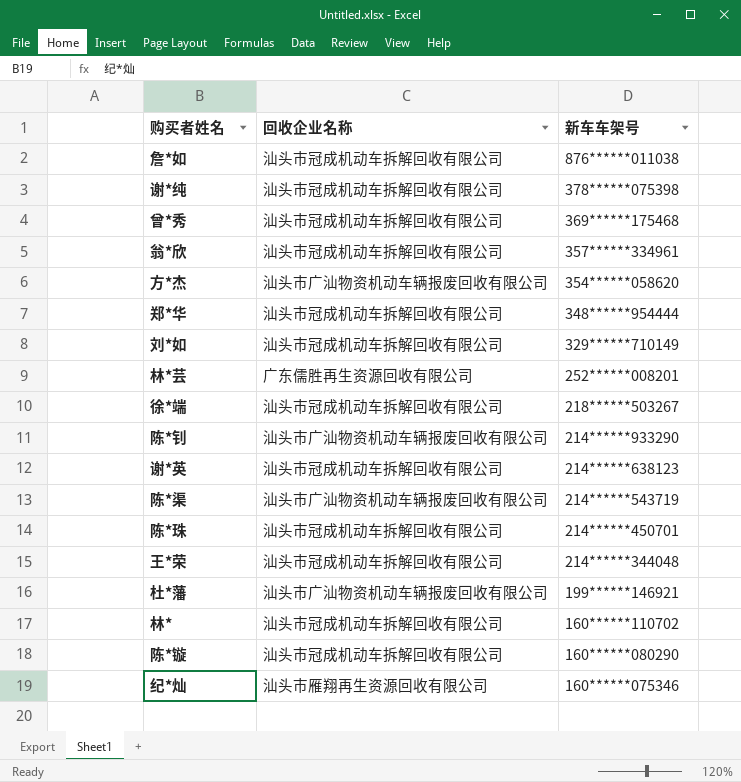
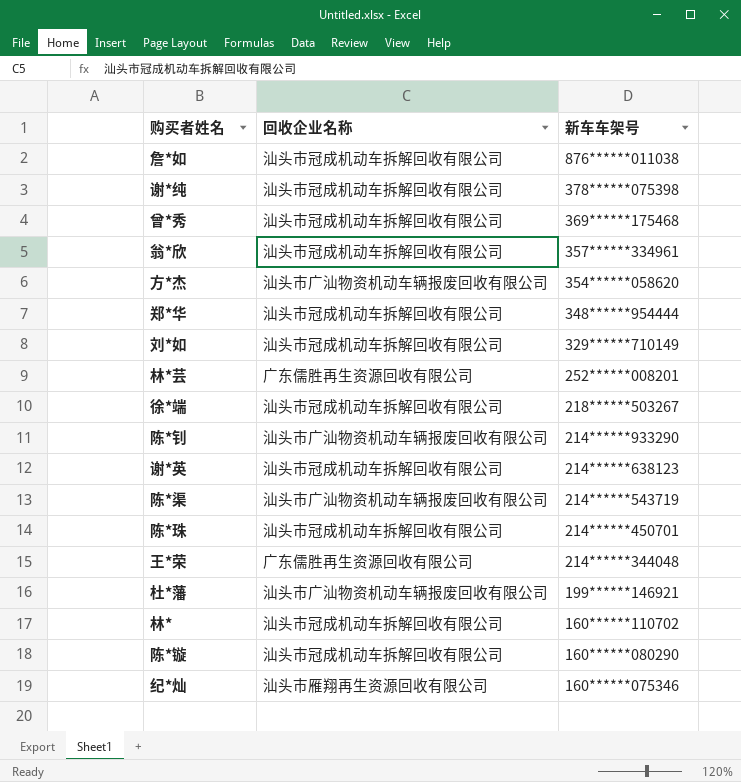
王*荣 | 回收企业名称: 汕头市冠成机动车拆解回收有限公司 -> 广东儒胜再生资源回收有限公司

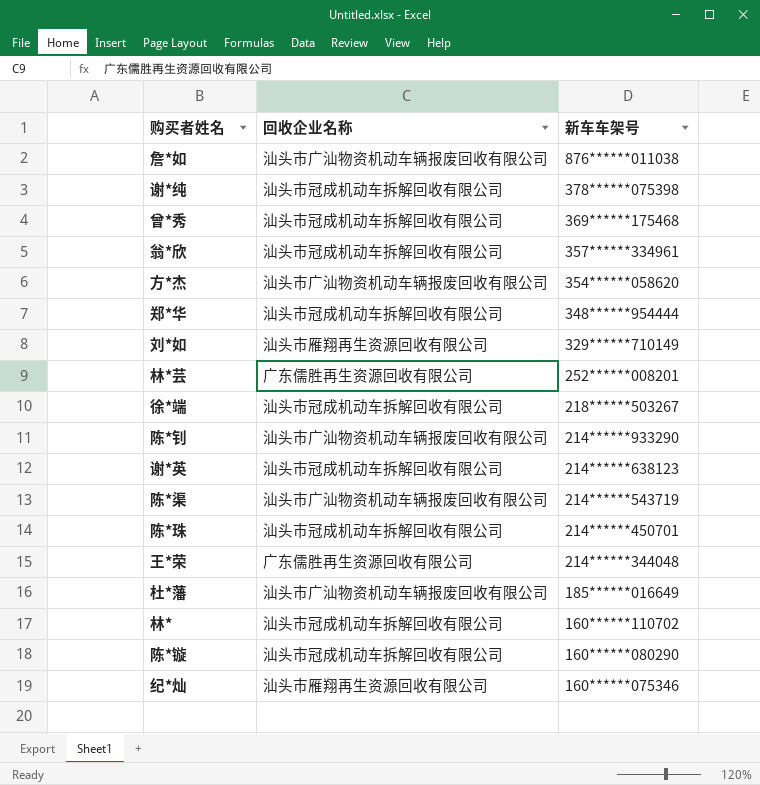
詹*如 | 回收企业名称: 汕头市冠成机动车拆解回收有限公司 -> 汕头市广汕物资机动车辆报废回收有限公司
刘*如 | 回收企业名称: 汕头市冠成机动车拆解回收有限公司 -> 汕头市雁翔再生资源回收有限公司
杜*藩 | 新车车架号: 199******146921 -> 185******016649

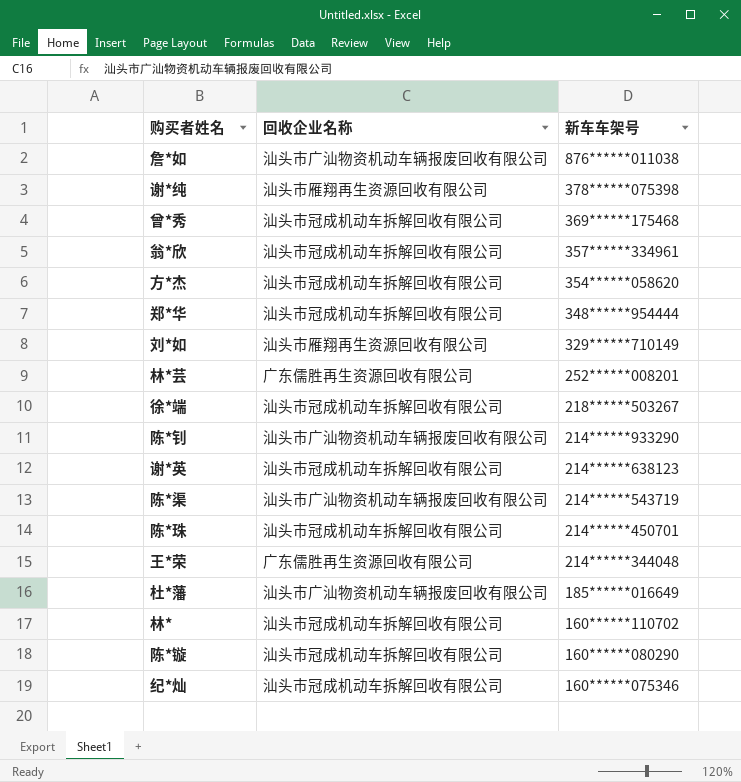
谢*纯 | 回收企业名称: 汕头市冠成机动车拆解回收有限公司 -> 汕头市雁翔再生资源回收有限公司
方*杰 | 回收企业名称: 汕头市广汕物资机动车辆报废回收有限公司 -> 汕头市冠成机动车拆解回收有限公司
纪*灿 | 回收企业名称: 汕头市雁翔再生资源回收有限公司 -> 汕头市冠成机动车拆解回收有限公司

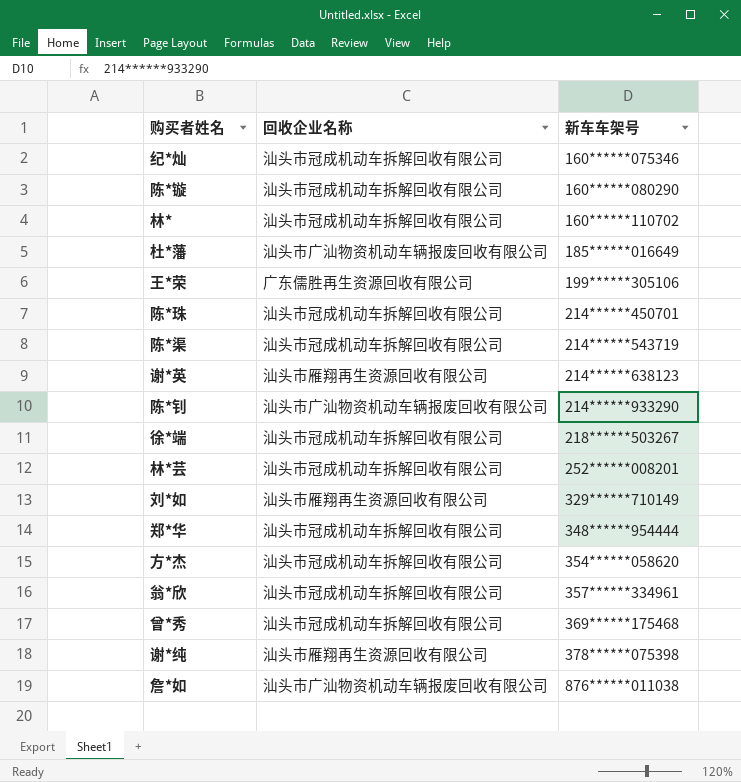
row order: 新车车架号 descending -> 新车车架号 ascending
王*荣 | 新车车架号: 214******344048 -> 199******305106
陈*渠 | 回收企业名称: 汕头市广汕物资机动车辆报废回收有限公司 -> 汕头市冠成机动车拆解回收有限公司
谢*英 | 回收企业名称: 汕头市冠成机动车拆解回收有限公司 -> 汕头市雁翔再生资源回收有限公司
林*芸 | 回收企业名称: 广东儒胜再生资源回收有限公司 -> 汕头市冠成机动车拆解回收有限公司

